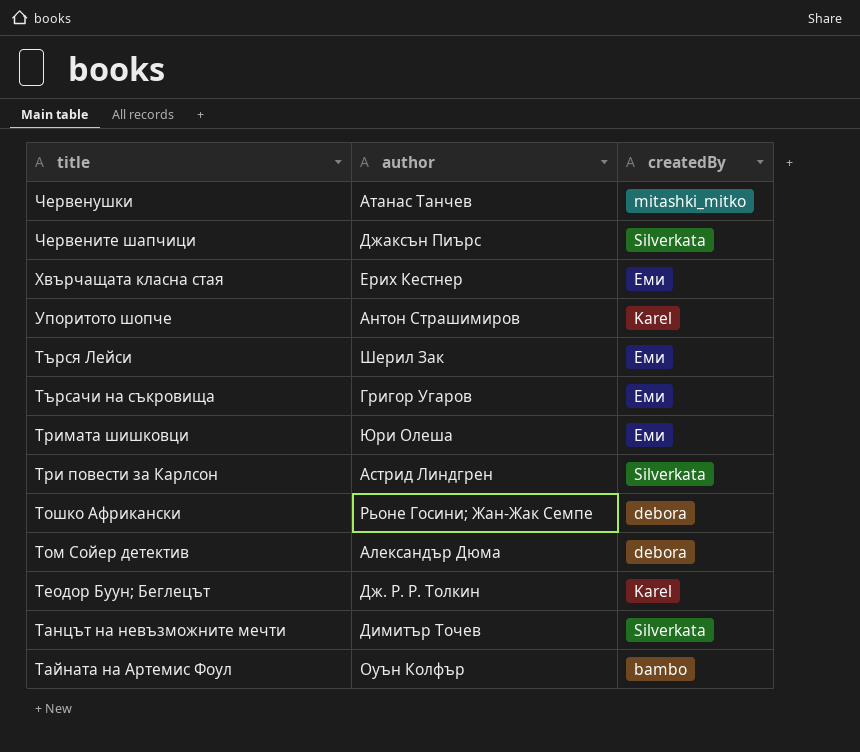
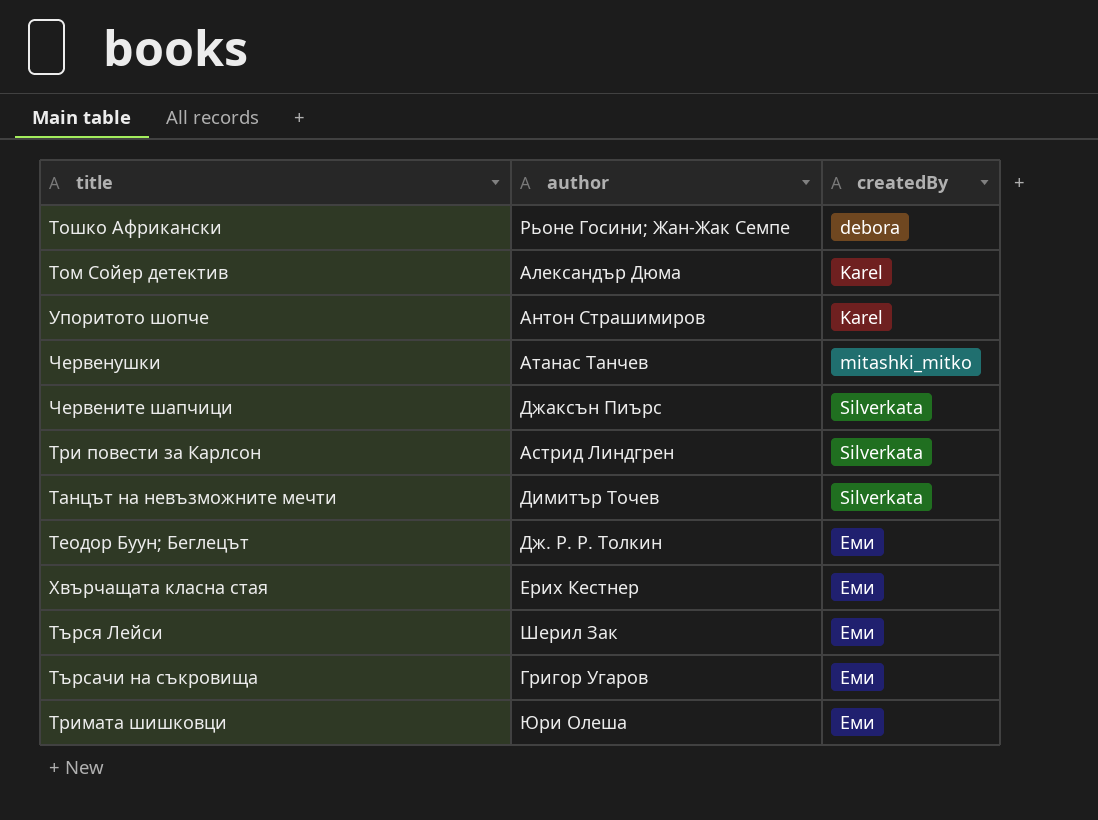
row order: title descending -> createdBy ascending
row Тайната на Артемис Фоул: Оуън Колфър | bambo -> none
Том Сойер детектив | createdBy: debora -> Karel
Теодор Буун; Беглецът | createdBy: Karel -> Еми

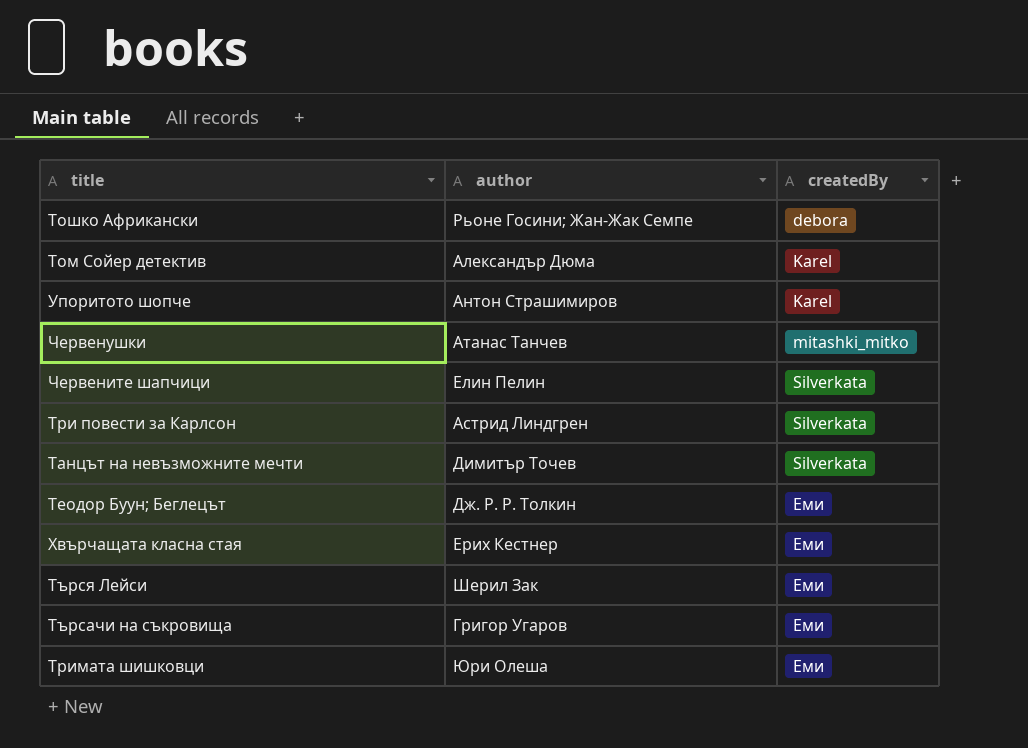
Червените шапчици | author: Джаксън Пиърс -> Елин Пелин

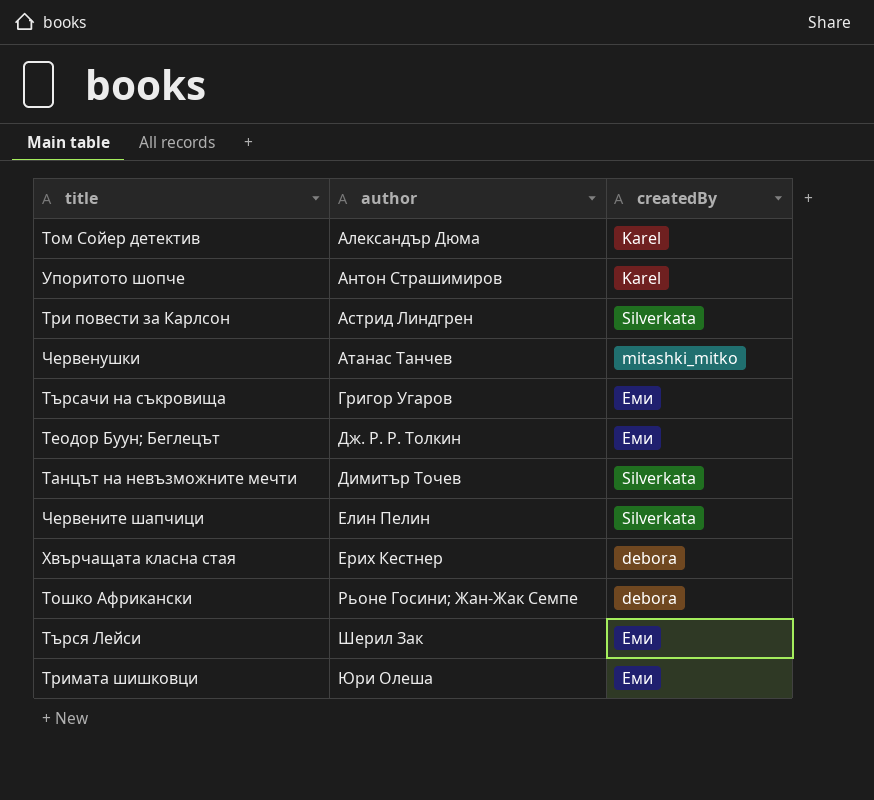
row order: createdBy ascending -> author ascending
Хвърчащата класна стая | createdBy: Еми -> debora

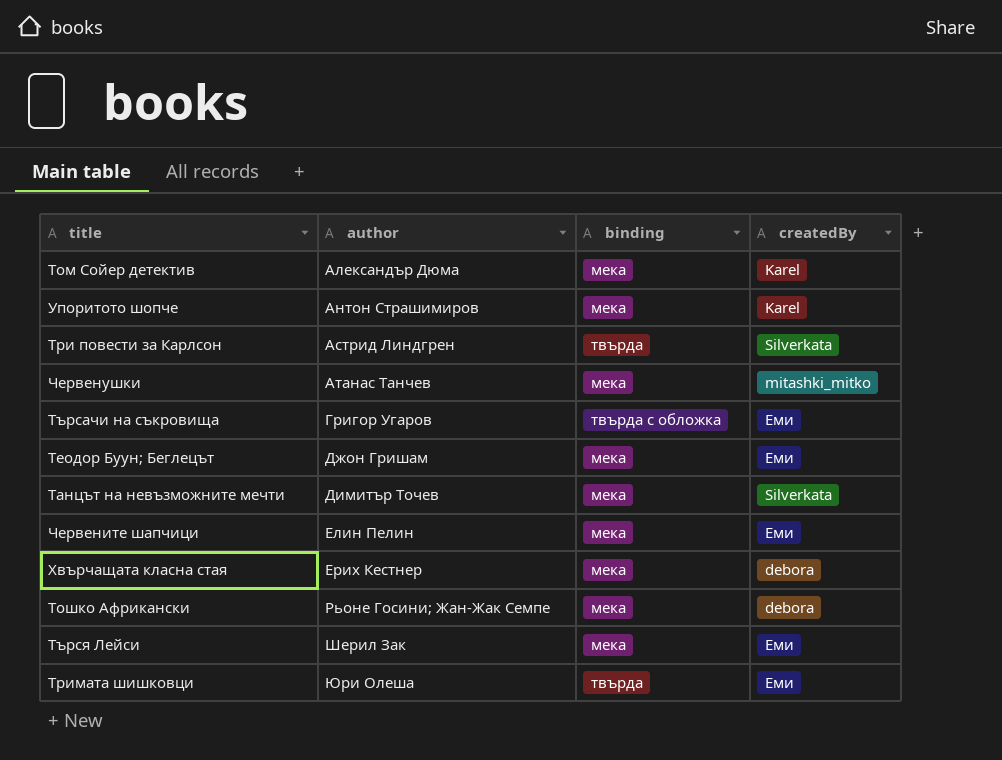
column binding | position: none -> 3
Теодор Буун; Беглецът | author: Дж. Р. Р. Толкин -> Джон Гришам
Червените шапчици | createdBy: Silverkata -> Еми

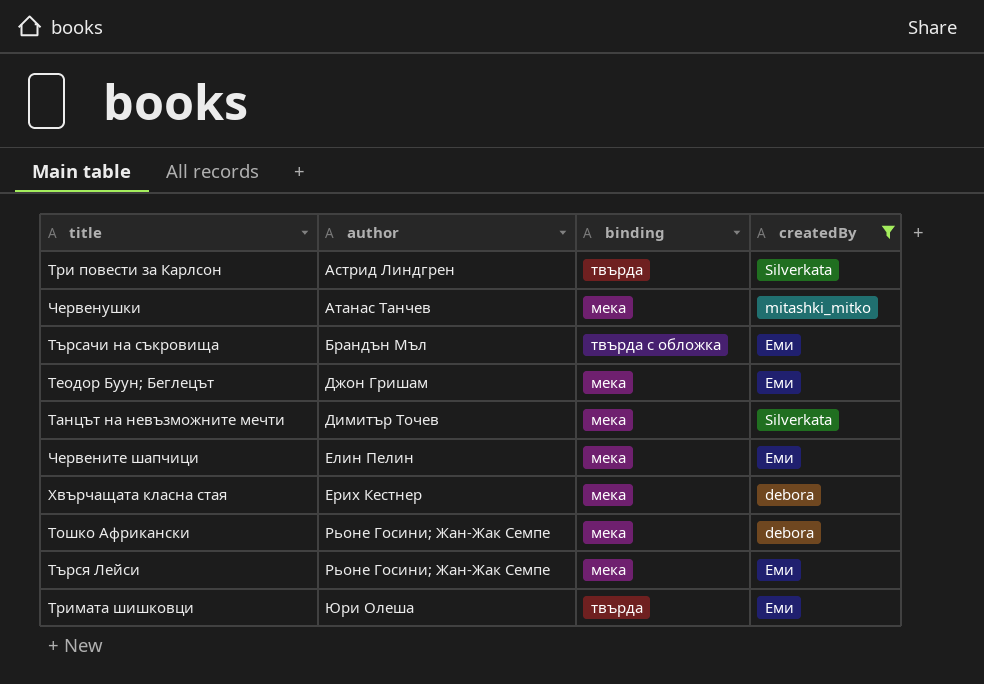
filter: none -> createdBy != Karel
Търсачи на съкровища | author: Григор Угаров -> Брандън Мъл
Търся Лейси | author: Шерил Зак -> Рьоне Госини; Жан-Жак Семпе

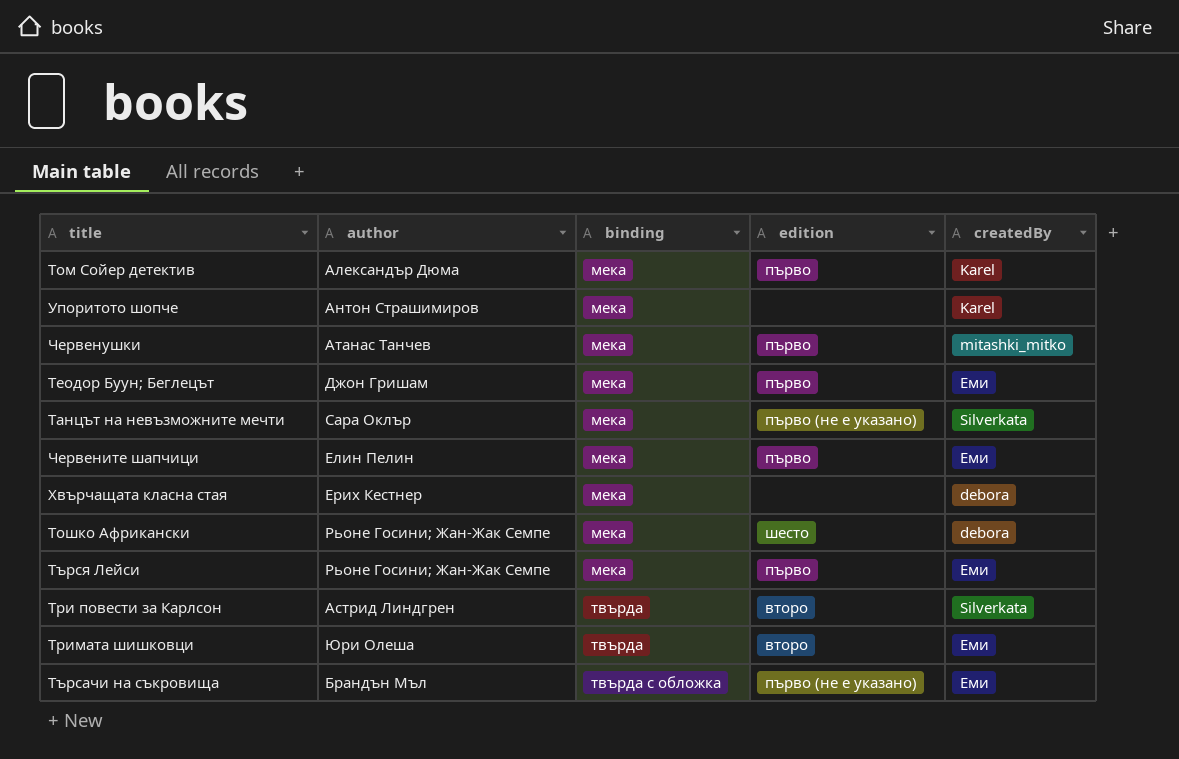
filter: createdBy != Karel -> none
row order: author ascending -> binding ascending
column edition | position: none -> 4
Танцът на невъзможните мечти | author: Димитър Точев -> Сара Оклър

